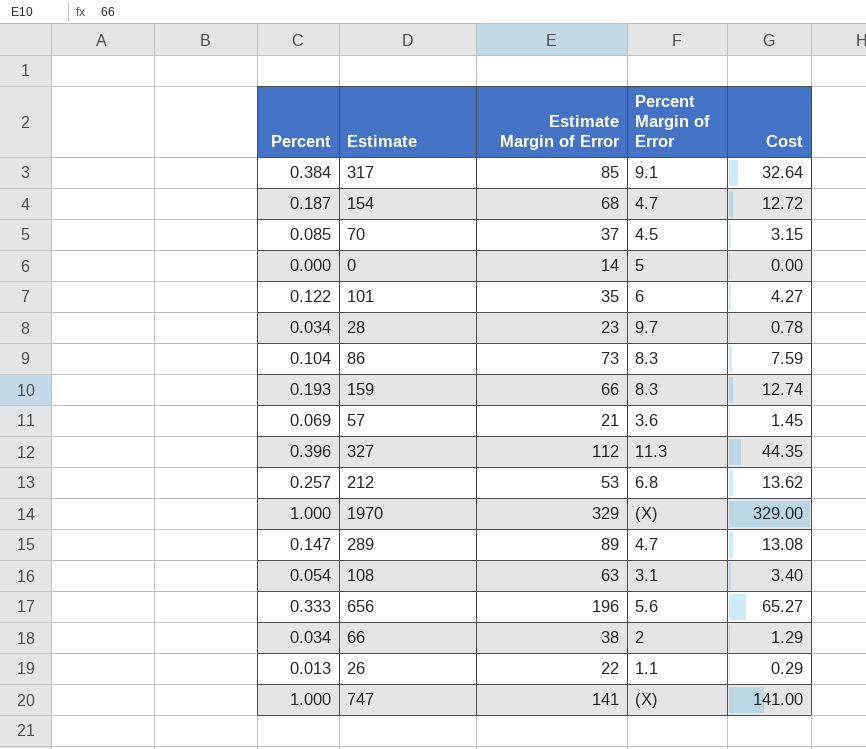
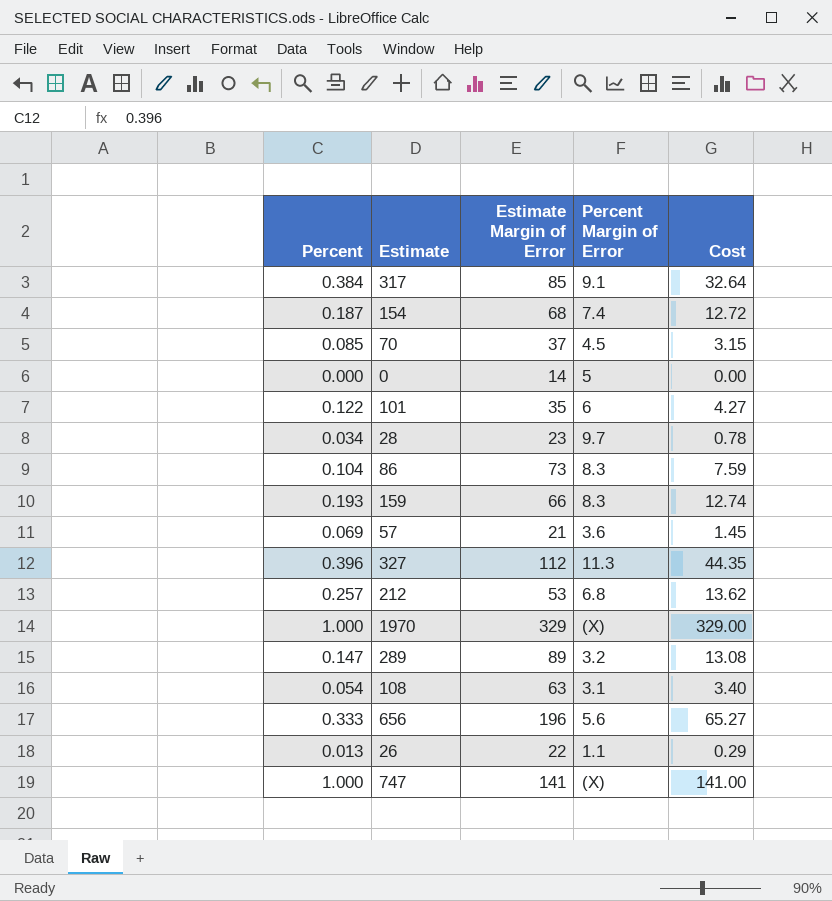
row 66: 0.034 | 38 | 2 | 1.29 -> none
154 | Percent Margin of Error: 4.7 -> 7.4
289 | Percent Margin of Error: 4.7 -> 3.2

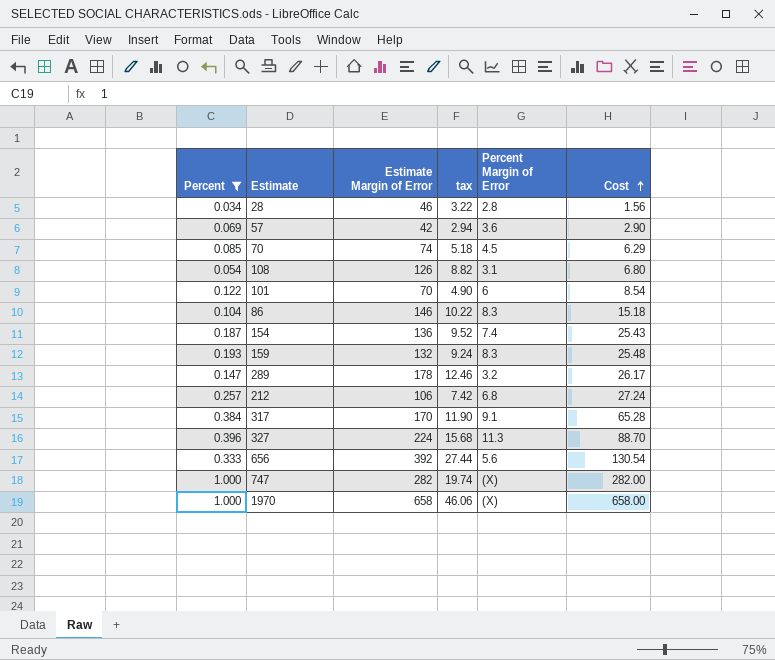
filter: none -> Percent >= 0.034
row order: none -> Cost ascending
column tax | formula: none -> [Estimate Margin of Error] * 0.07
28 | Estimate Margin of Error: 23 -> 46
28 | Percent Margin of Error: 9.7 -> 2.8
28 | Cost: 0.78 -> 1.56
57 | Estimate Margin of Error: 21 -> 42
57 | Cost: 1.45 -> 2.90
70 | Estimate Margin of Error: 37 -> 74
70 | Cost: 3.15 -> 6.29
108 | Estimate Margin of Error: 63 -> 126
108 | Cost: 3.40 -> 6.80
101 | Estimate Margin of Error: 35 -> 70
101 | Cost: 4.27 -> 8.54
86 | Estimate Margin of Error: 73 -> 146
86 | Cost: 7.59 -> 15.18
154 | Estimate Margin of Error: 68 -> 136
154 | Cost: 12.72 -> 25.43
159 | Estimate Margin of Error: 66 -> 132
159 | Cost: 12.74 -> 25.48
289 | Estimate Margin of Error: 89 -> 178
289 | Cost: 13.08 -> 26.17
212 | Estimate Margin of Error: 53 -> 106
212 | Cost: 13.62 -> 27.24
317 | Estimate Margin of Error: 85 -> 170
317 | Cost: 32.64 -> 65.28
327 | Estimate Margin of Error: 112 -> 224
327 | Cost: 44.35 -> 88.70
656 | Estimate Margin of Error: 196 -> 392
656 | Cost: 65.27 -> 130.54
747 | Estimate Margin of Error: 141 -> 282
747 | Cost: 141.00 -> 282.00
1970 | Estimate Margin of Error: 329 -> 658
1970 | Cost: 329.00 -> 658.00

